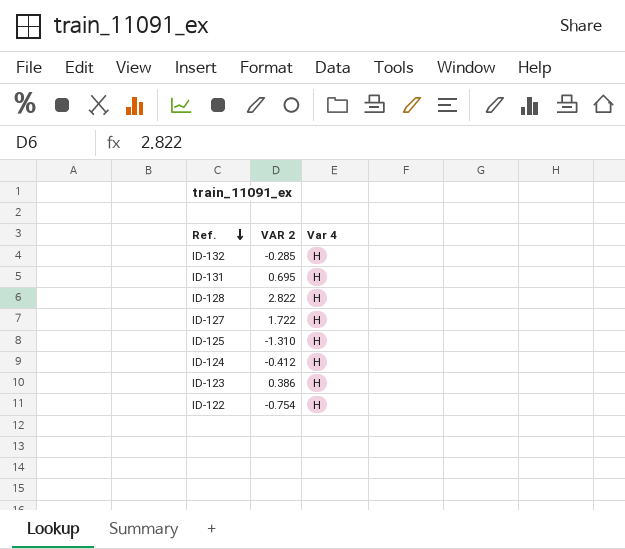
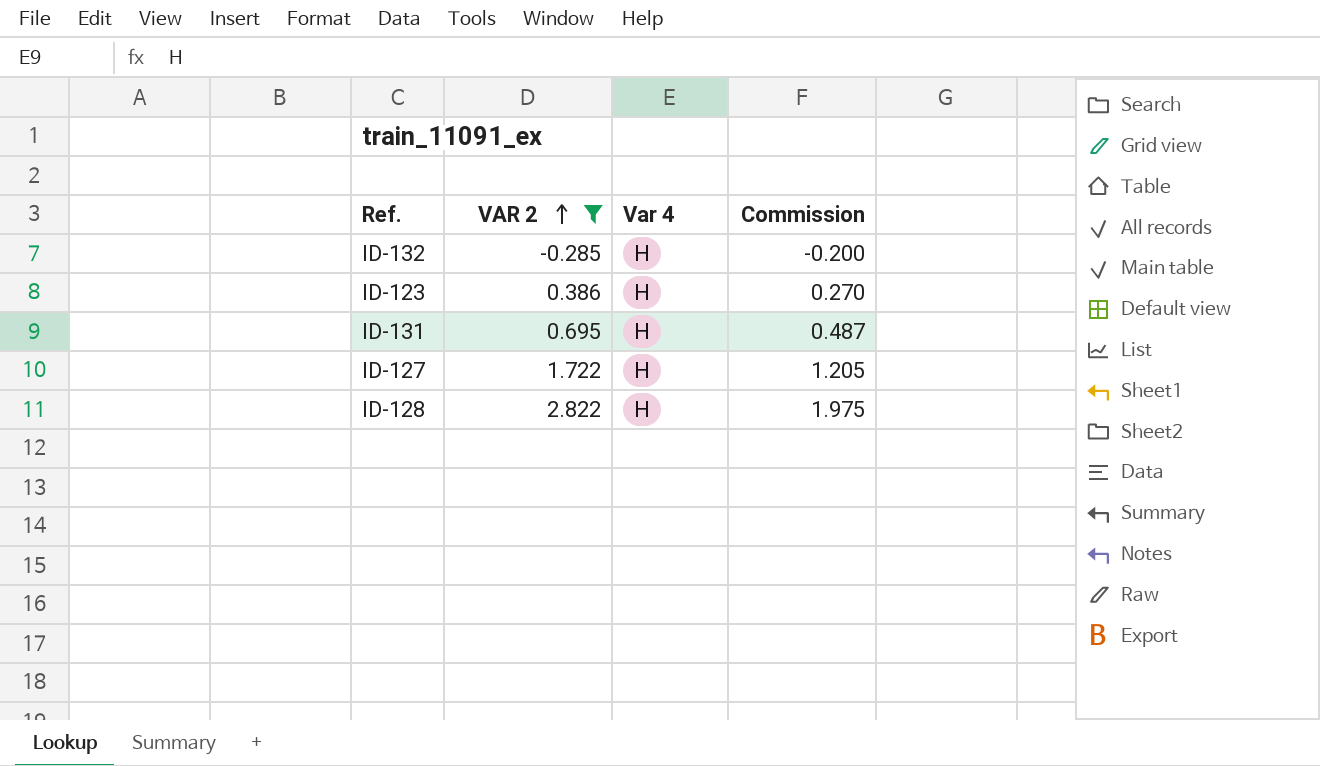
filter: none -> VAR 2 >= -0.285
row order: Ref. descending -> VAR 2 ascending
column Commission | formula: none -> [VAR 2] * 0.7

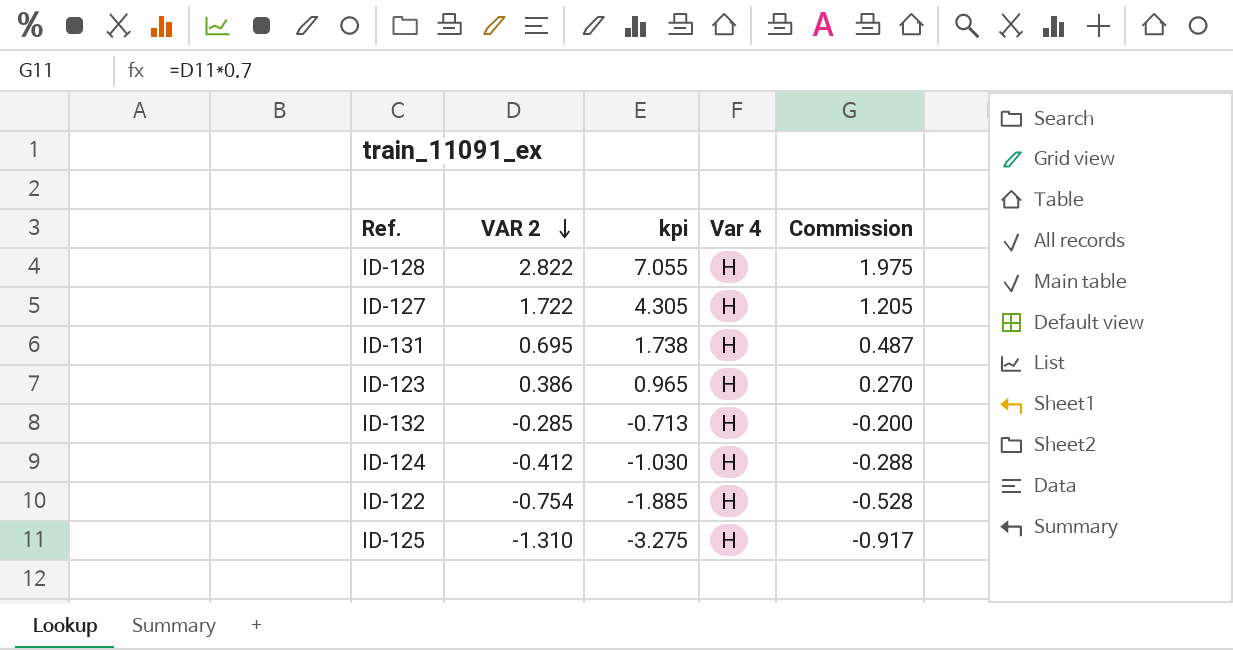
filter: VAR 2 >= -0.285 -> none
row order: VAR 2 ascending -> VAR 2 descending
column kpi | formula: none -> [VAR 2] * 2.5

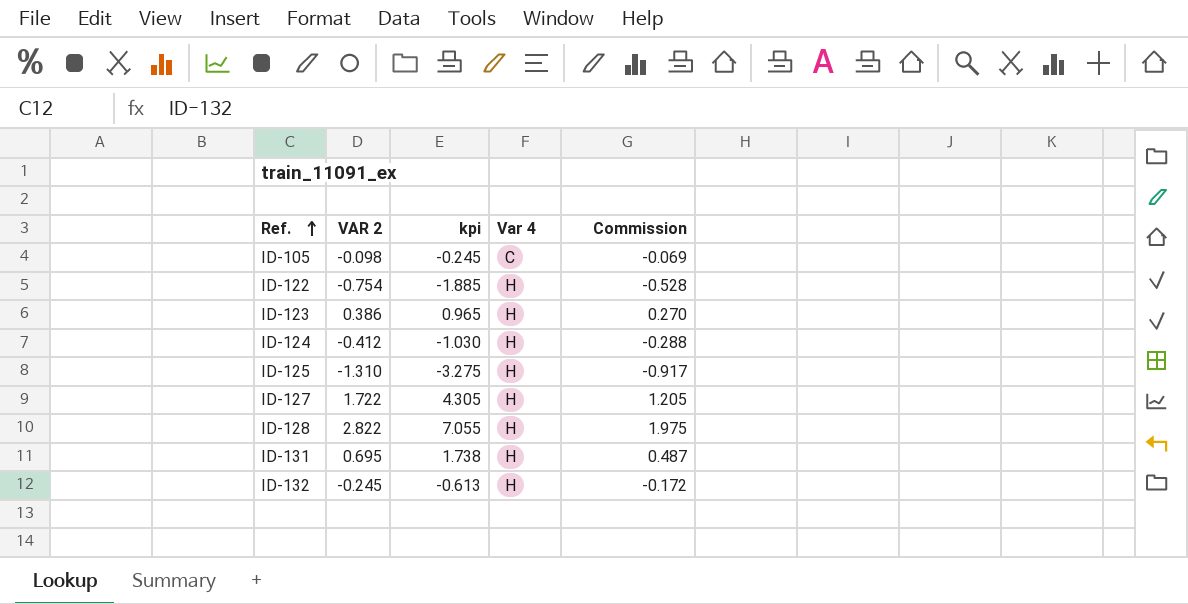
row order: VAR 2 descending -> Ref. ascending
row ID-105: none -> -0.098 | -0.245 | C | -0.069
ID-132 | VAR 2: -0.285 -> -0.245
ID-132 | kpi: -0.713 -> -0.613
ID-132 | Commission: -0.200 -> -0.172

